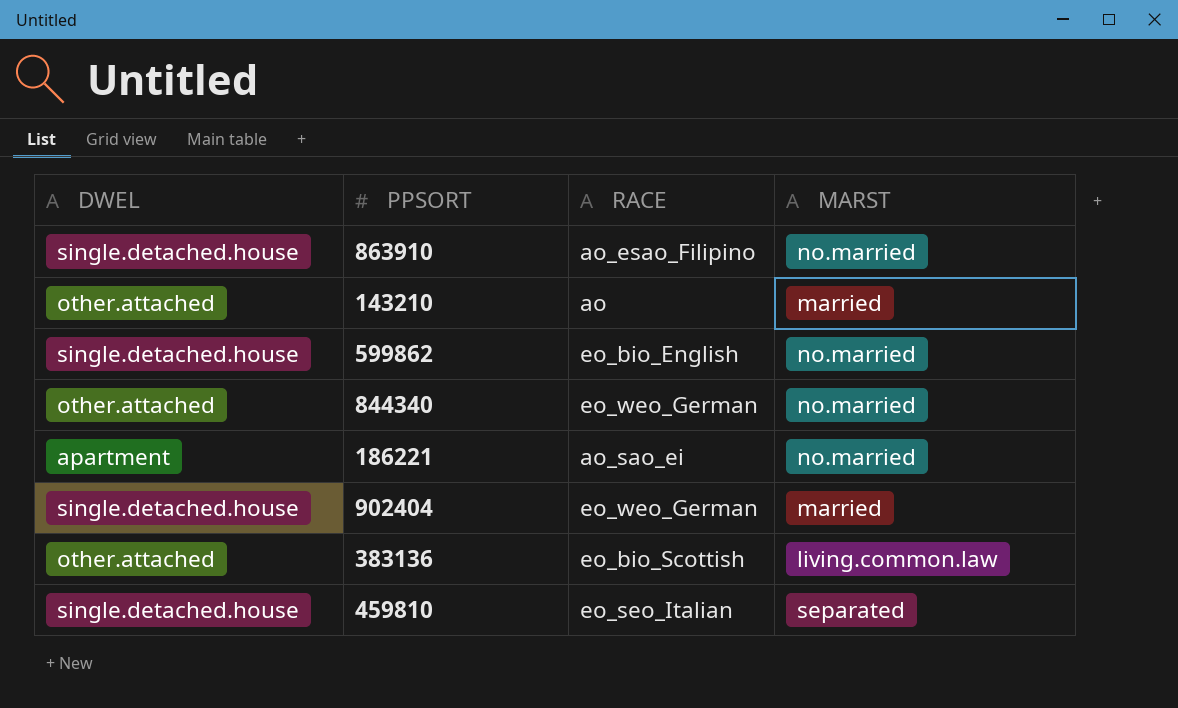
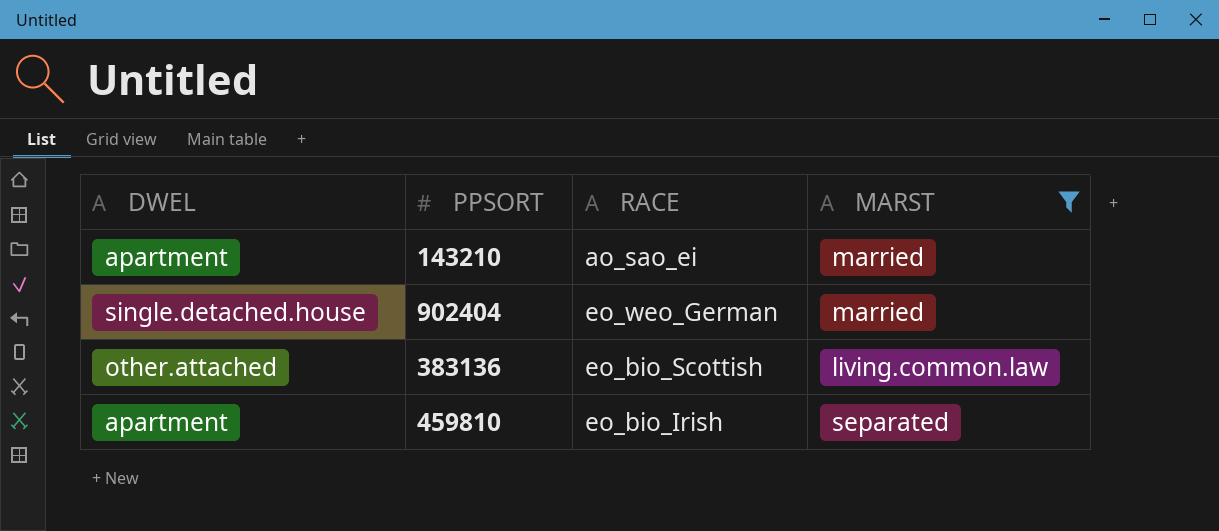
filter: none -> MARST != no.married
143210 | DWEL: other.attached -> apartment
143210 | RACE: ao -> ao_sao_ei
459810 | DWEL: single.detached.house -> apartment
459810 | RACE: eo_seo_Italian -> eo_bio_Irish

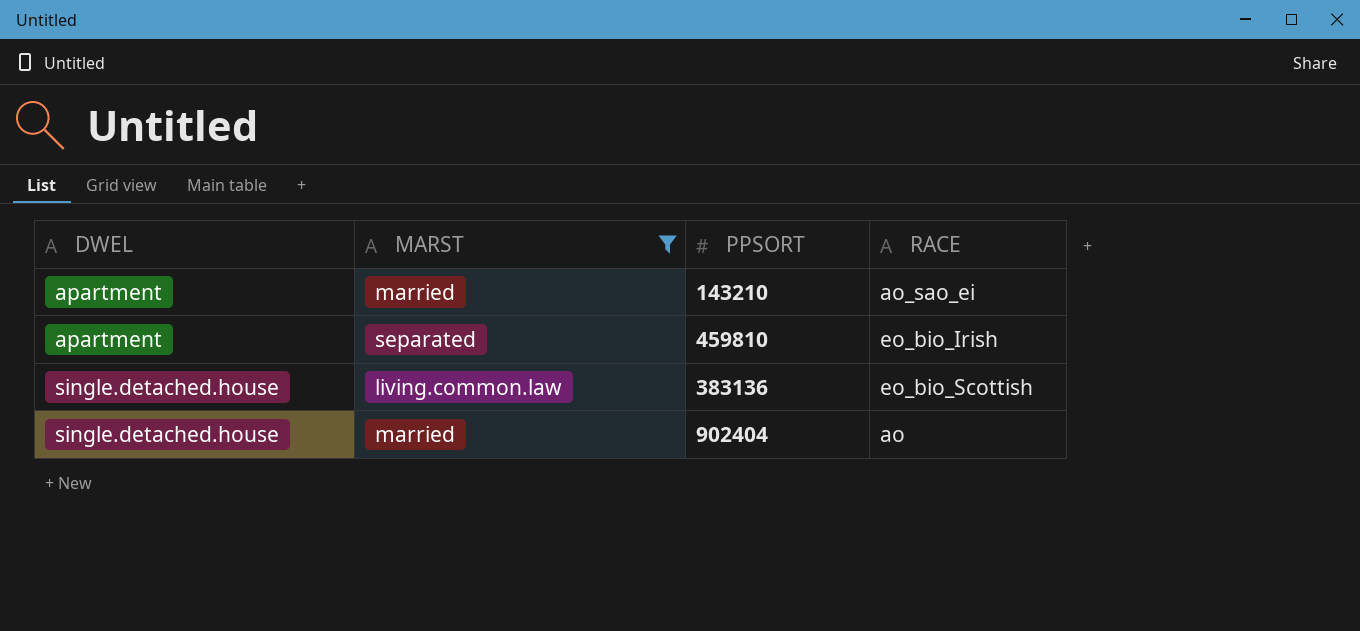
row order: none -> DWEL ascending
column MARST | position: 4 -> 2
383136 | DWEL: other.attached -> single.detached.house
902404 | RACE: eo_weo_German -> ao

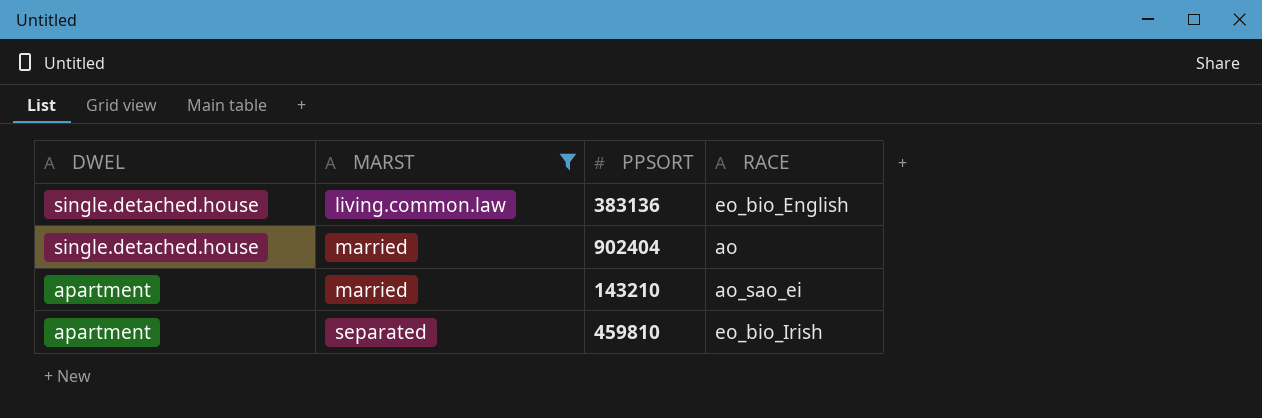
row order: DWEL ascending -> DWEL descending
383136 | RACE: eo_bio_Scottish -> eo_bio_English

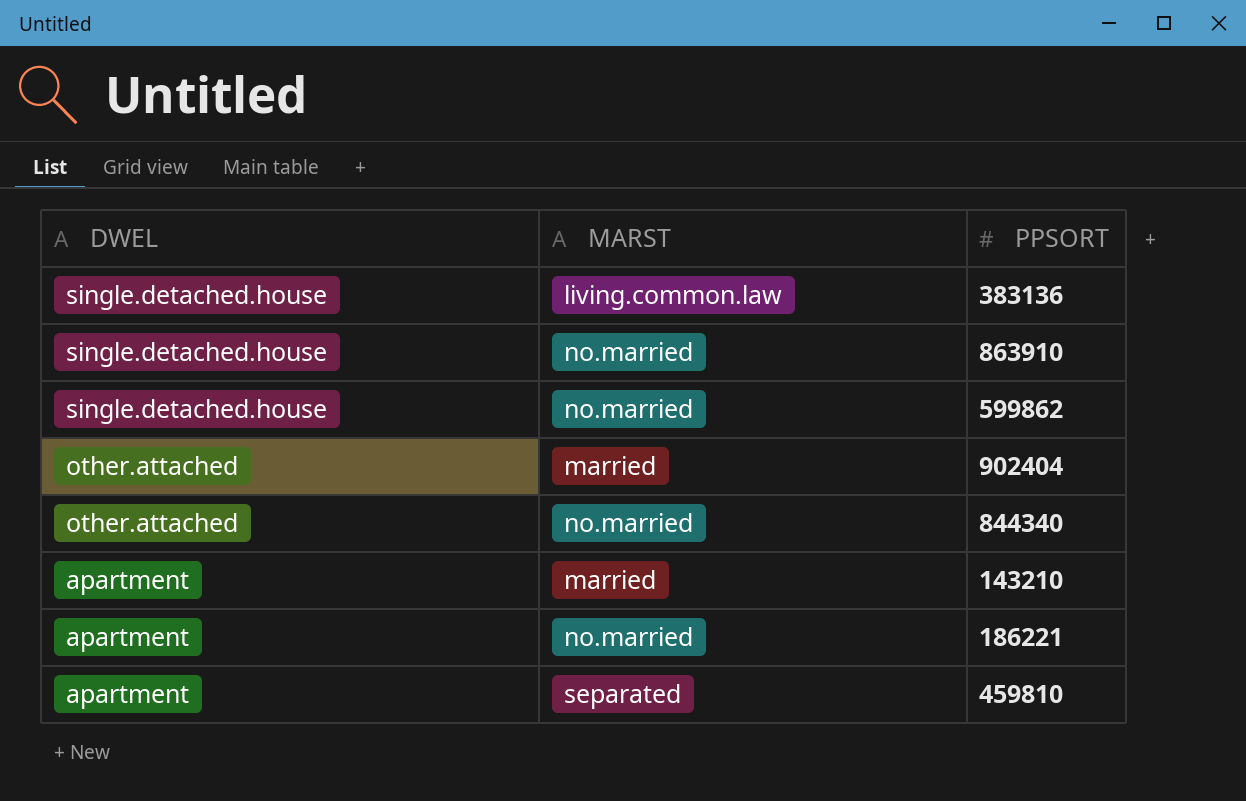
filter: MARST != no.married -> none
column RACE | position: 4 -> none
902404 | DWEL: single.detached.house -> other.attached

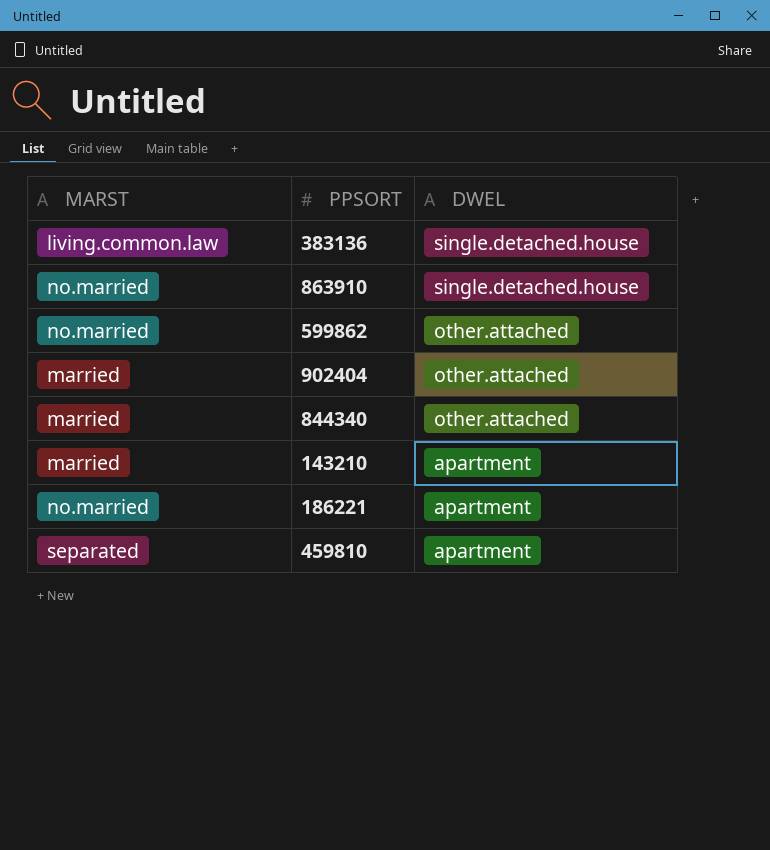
column DWEL | position: 1 -> 3
599862 | DWEL: single.detached.house -> other.attached
844340 | MARST: no.married -> married

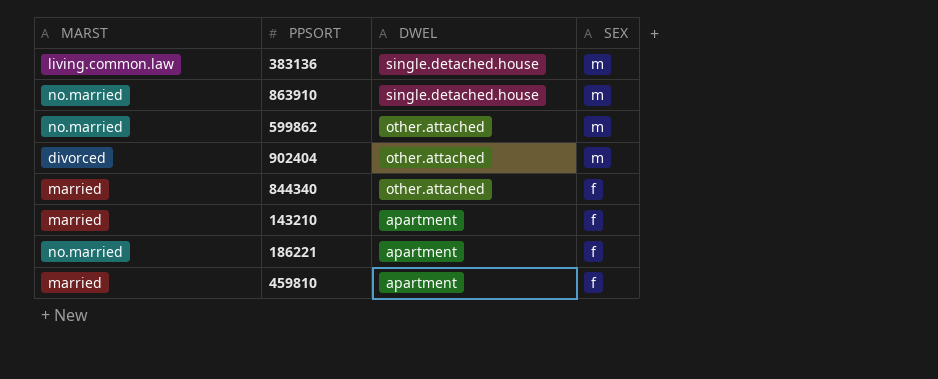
column SEX | position: none -> 4
902404 | MARST: married -> divorced
459810 | MARST: separated -> married

